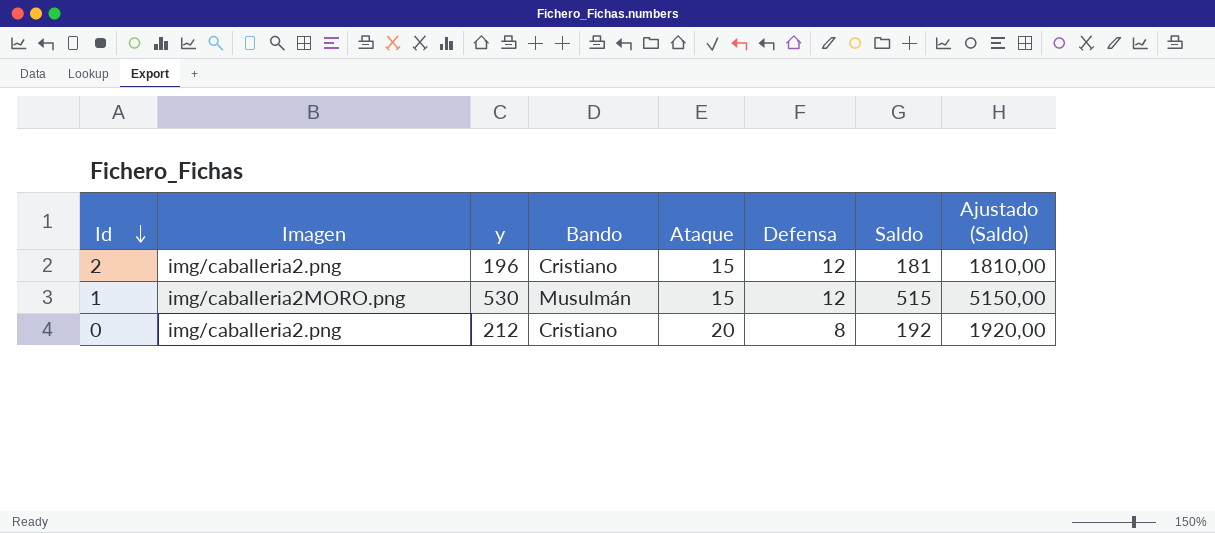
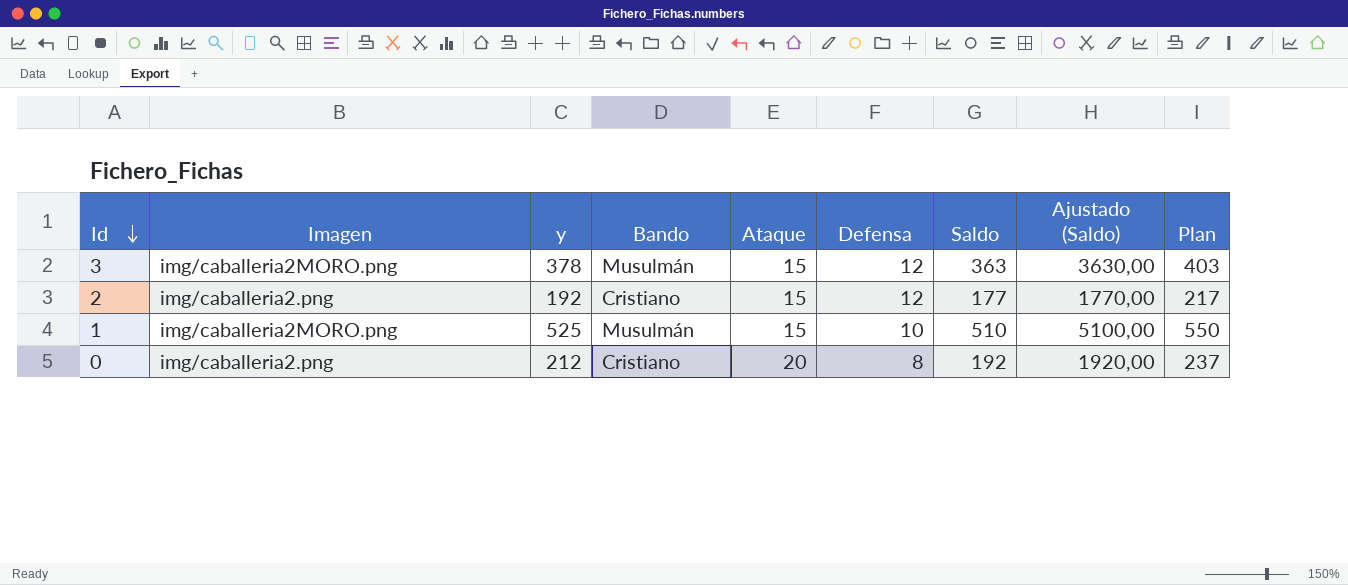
column Plan | formula: none -> [y] + 25
row 3: none -> img/caballeria2MORO.png | 378 | Musulmán | 15 | 12 | 363 | 3630,00 | 403
2 | y: 196 -> 192
2 | Saldo: 181 -> 177
2 | Ajustado (Saldo): 1810,00 -> 1770,00
1 | y: 530 -> 525
1 | Defensa: 12 -> 10
1 | Saldo: 515 -> 510
1 | Ajustado (Saldo): 5150,00 -> 5100,00

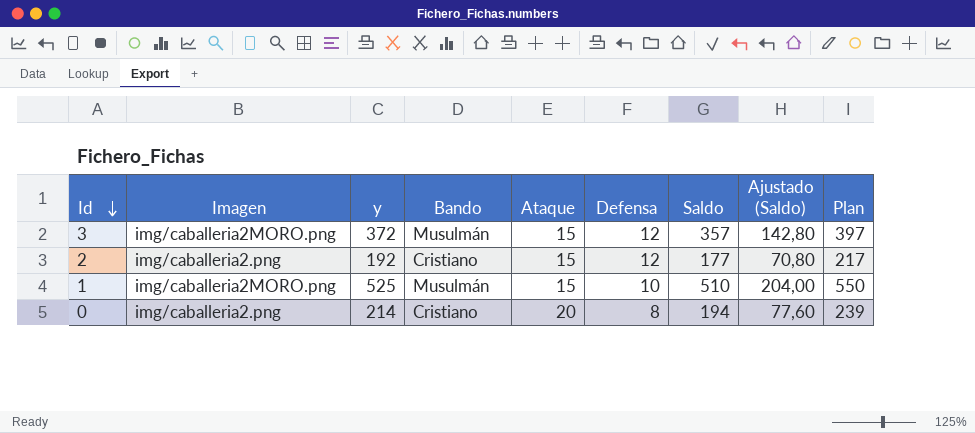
column Ajustado (Saldo) | formula: [Saldo] * 10 -> [Saldo] * 0,4
3 | y: 378 -> 372
3 | Saldo: 363 -> 357
3 | Plan: 403 -> 397
0 | y: 212 -> 214
0 | Saldo: 192 -> 194
0 | Plan: 237 -> 239

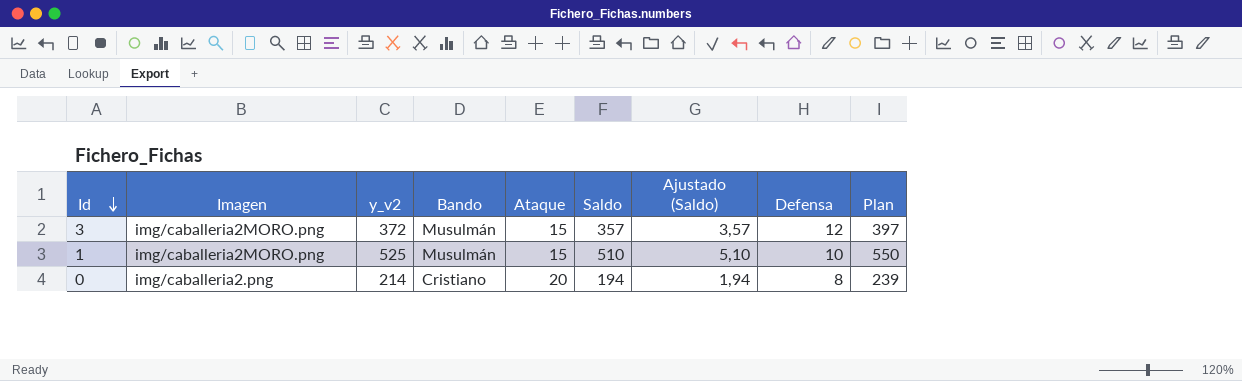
column name: y -> y_v2
column Ajustado (Saldo) | formula: [Saldo] * 0,4 -> [Saldo] * 0,01
column Defensa | position: 6 -> 8
row 2: img/caballeria2.png | 192 | Cristiano | 15 | 12 | 177 | 70,80 | 217 -> none

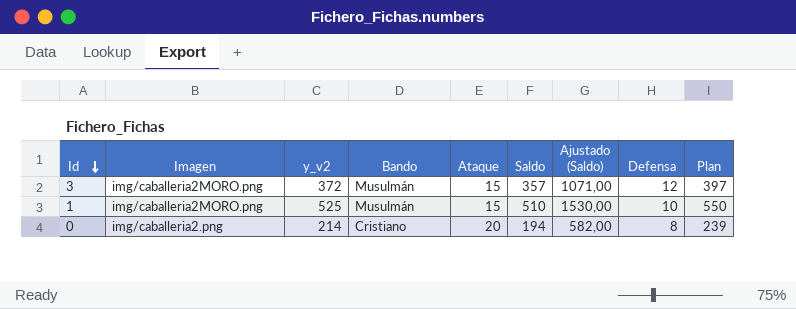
column Ajustado (Saldo) | formula: [Saldo] * 0,01 -> [Saldo] * 3

